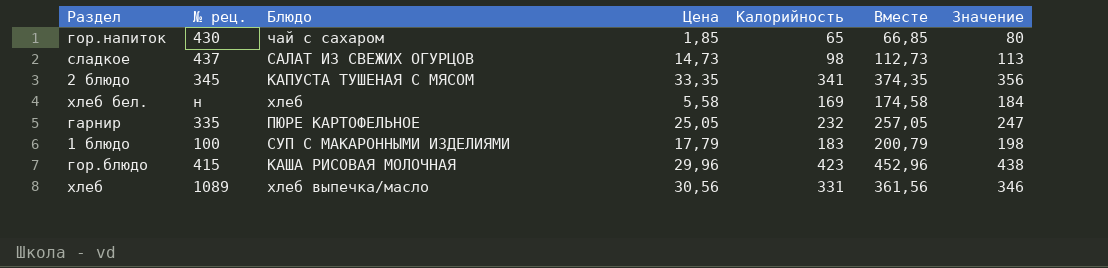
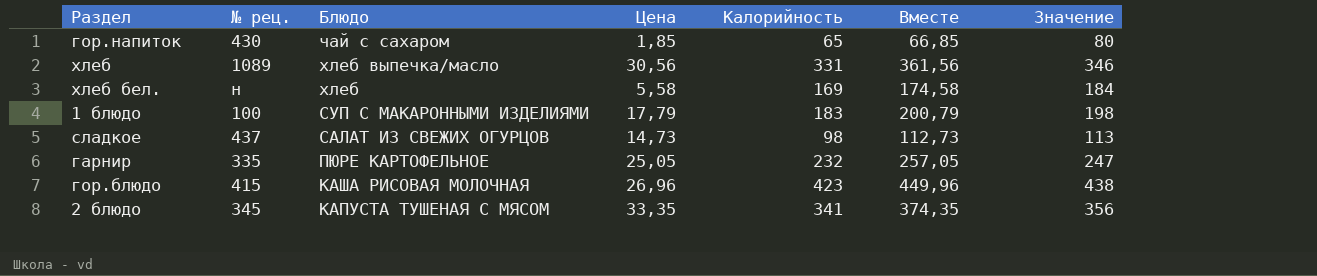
row order: none -> Блюдо descending
гор.блюдо | Цена: 29,96 -> 26,96
гор.блюдо | Вместе: 452,96 -> 449,96

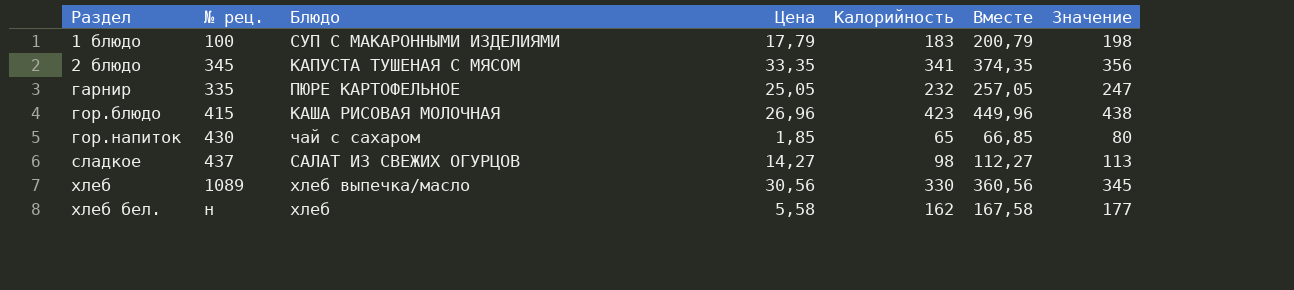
row order: Блюдо descending -> Раздел ascending
сладкое | Цена: 14,73 -> 14,27
сладкое | Вместе: 112,73 -> 112,27
хлеб | Калорийность: 331 -> 330
хлеб | Вместе: 361,56 -> 360,56
хлеб | Значение: 346 -> 345
хлеб бел. | Калорийность: 169 -> 162
хлеб бел. | Вместе: 174,58 -> 167,58
хлеб бел. | Значение: 184 -> 177

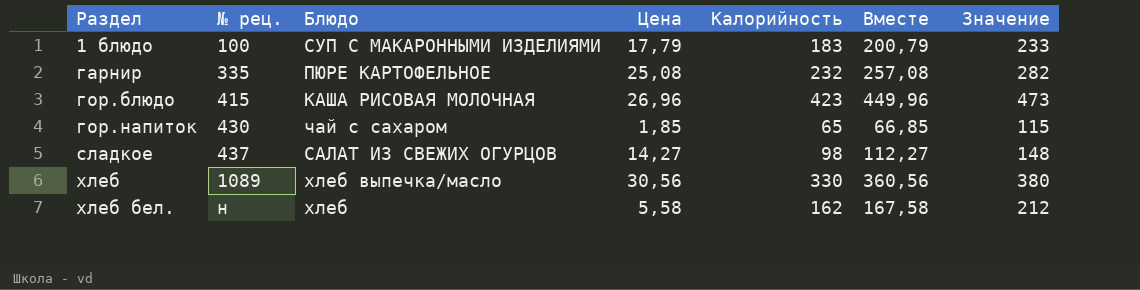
column Значение | formula: [Калорийность] + 15 -> [Калорийность] + 50
row 2 блюдо: 345 | КАПУСТА ТУШЕНАЯ С МЯСОМ | 33,35 | 341 | 374,35 | 356 -> none
гарнир | Цена: 25,05 -> 25,08
гарнир | Вместе: 257,05 -> 257,08

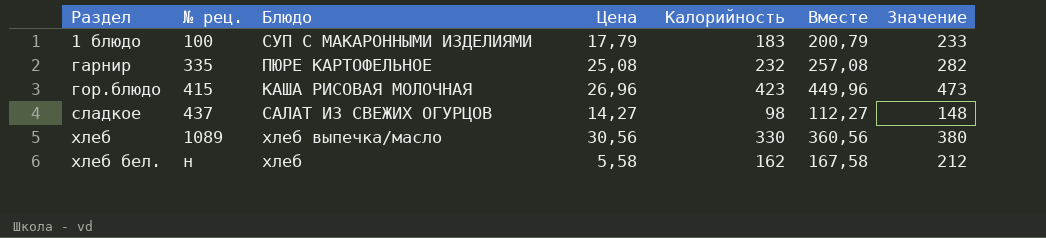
row гор.напиток: 430 | чай с сахаром | 1,85 | 65 | 66,85 | 115 -> none

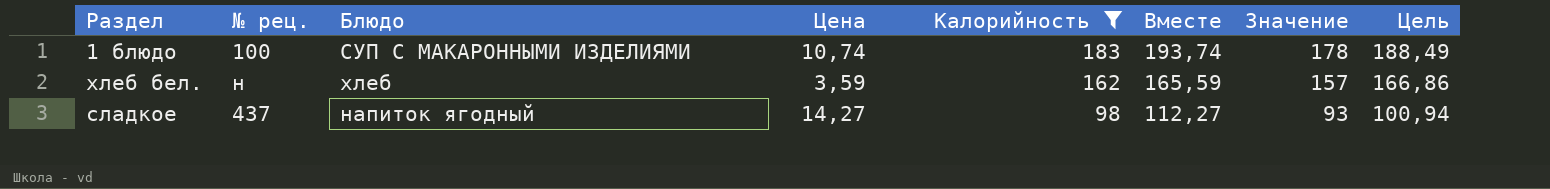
filter: none -> Калорийность <= 183
row order: Раздел ascending -> Калорийность descending
column Значение | formula: [Калорийность] + 50 -> [Калорийность] - 5
column Цель | formula: none -> [Калорийность] * 1,03
1 блюдо | Цена: 17,79 -> 10,74
1 блюдо | Вместе: 200,79 -> 193,74
хлеб бел. | Цена: 5,58 -> 3,59
хлеб бел. | Вместе: 167,58 -> 165,59
сладкое | Блюдо: САЛАТ ИЗ СВЕЖИХ ОГУРЦОВ -> напиток ягодный

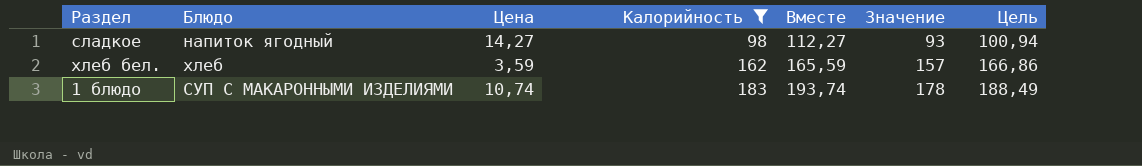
row order: Калорийность descending -> Калорийность ascending
column № рец. | position: 2 -> none

